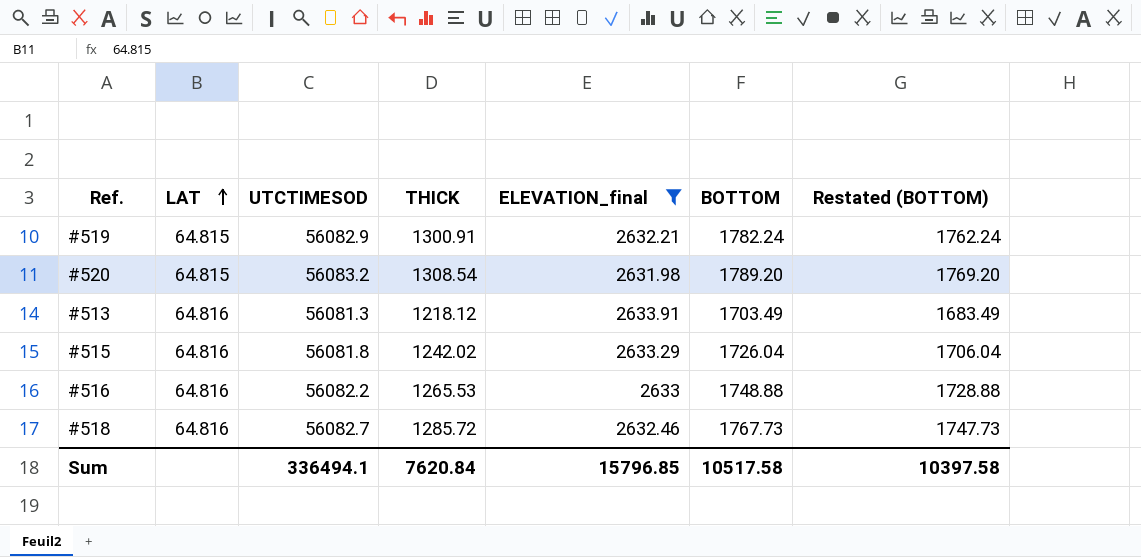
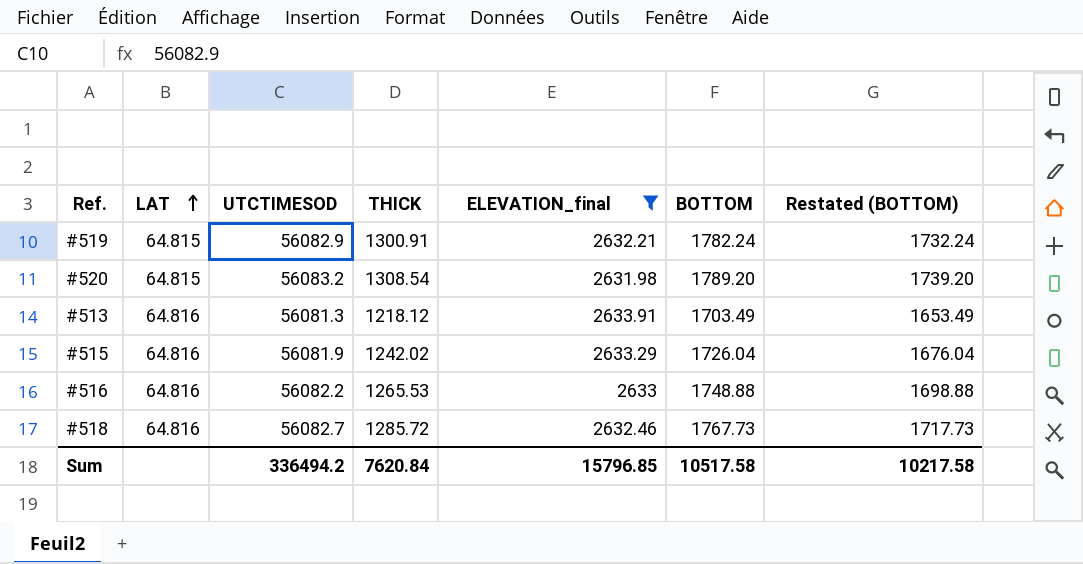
column Restated (BOTTOM) | formula: [BOTTOM] - 20 -> [BOTTOM] - 50
#515 | UTCTIMESOD: 56081.8 -> 56081.9
Sum | UTCTIMESOD: 336494.1 -> 336494.2
Sum | Restated (BOTTOM): 10397.58 -> 10217.58

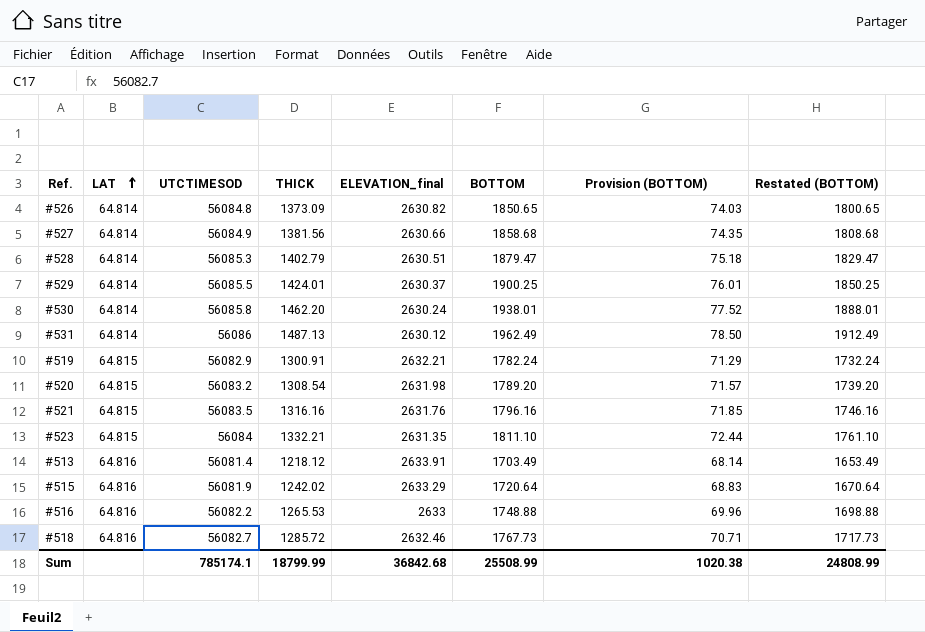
filter: ELEVATION_final >= 2631.98 -> none
column Provision (BOTTOM) | formula: none -> [BOTTOM] * 0.04
#513 | UTCTIMESOD: 56081.3 -> 56081.4
#515 | BOTTOM: 1726.04 -> 1720.64
#515 | Restated (BOTTOM): 1676.04 -> 1670.64
Sum | UTCTIMESOD: 336494.2 -> 785174.1
Sum | THICK: 7620.84 -> 18799.99
Sum | ELEVATION_final: 15796.85 -> 36842.68
Sum | BOTTOM: 10517.58 -> 25508.99
Sum | Restated (BOTTOM): 10217.58 -> 24808.99

